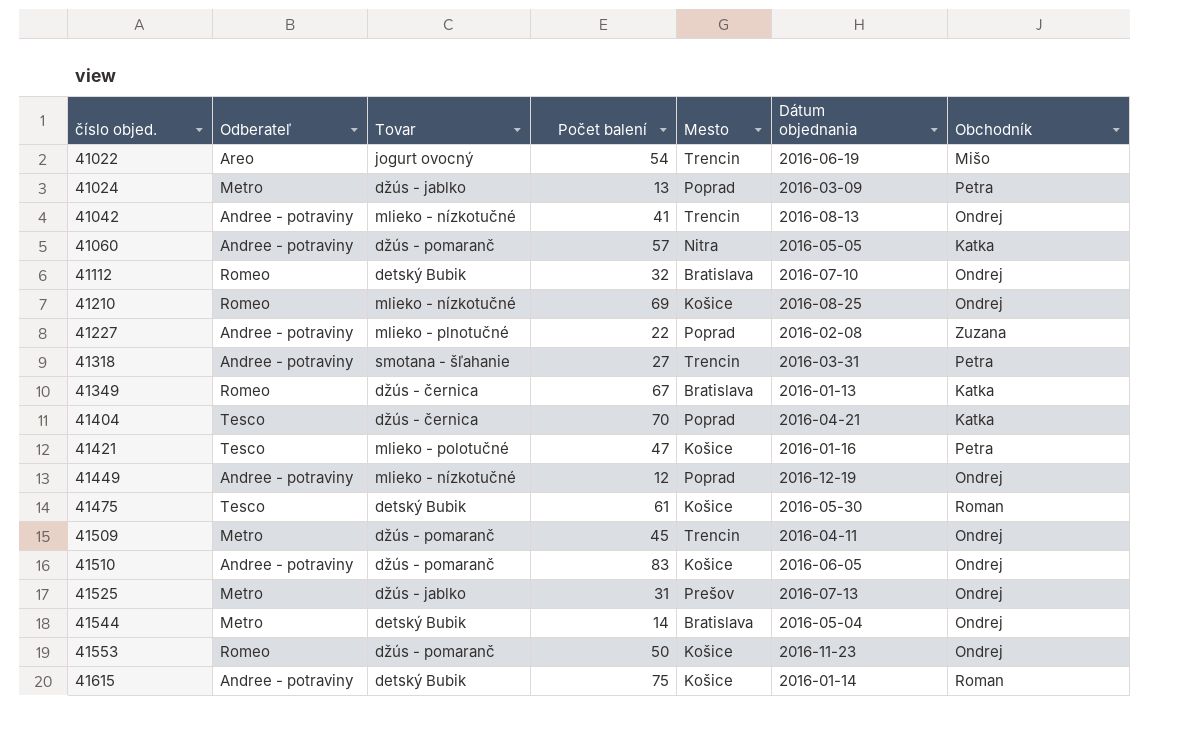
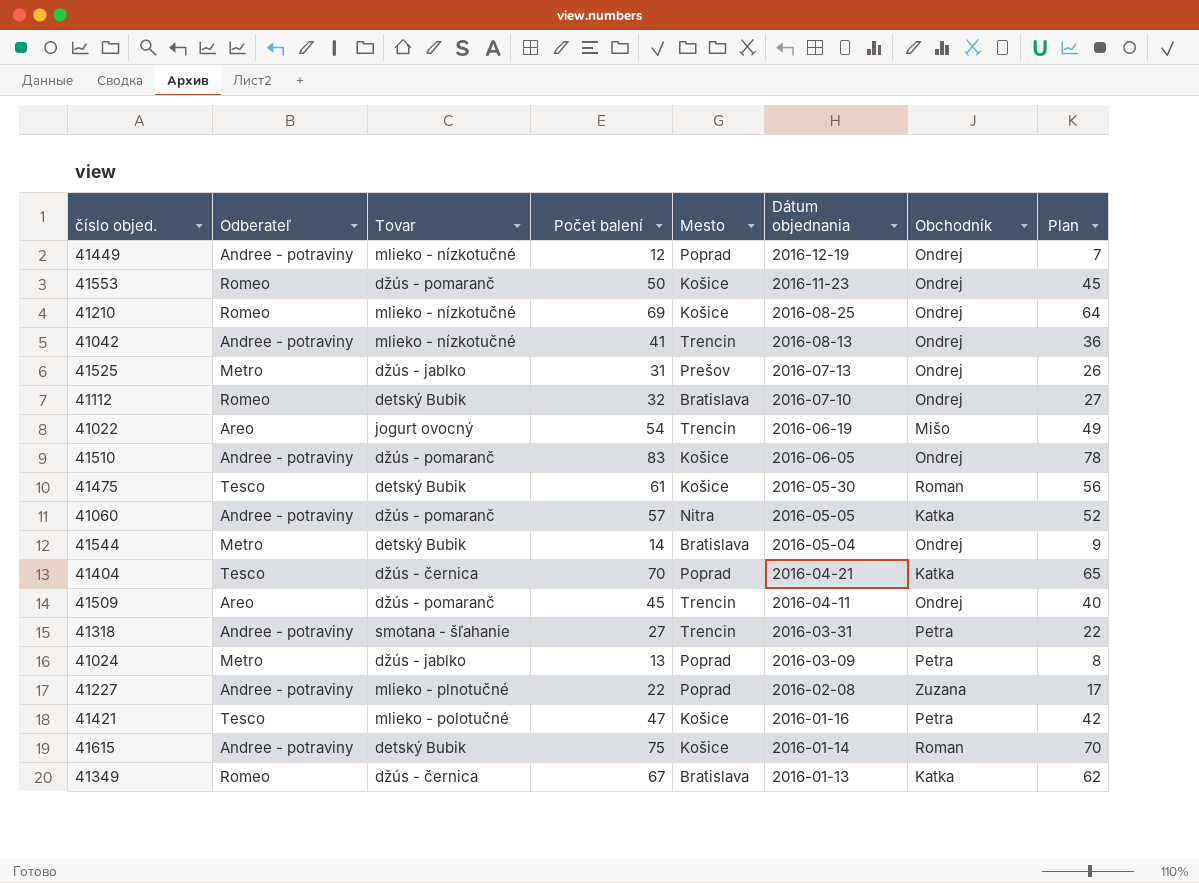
row order: číslo objed. ascending -> Dátum objednania descending
column Plan | formula: none -> [Počet balení] - 5
41509 | Odberateľ: Metro -> Areo

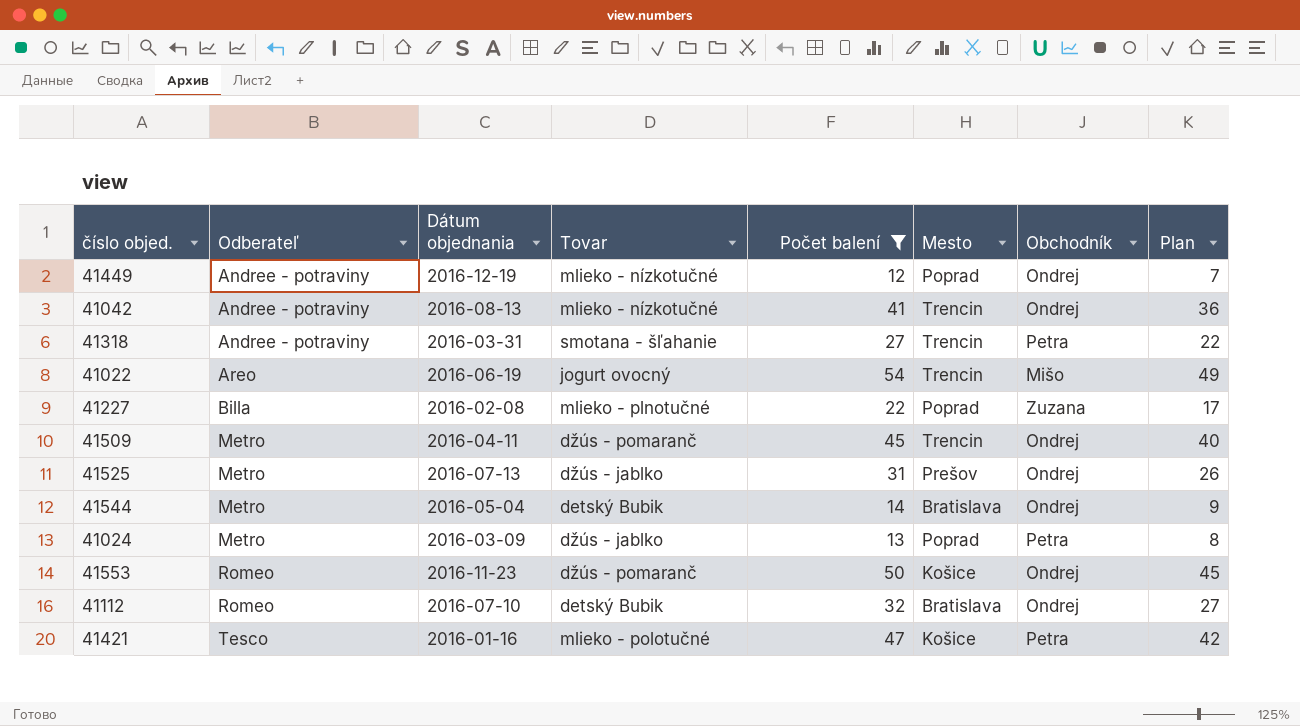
filter: none -> Počet balení <= 54
row order: Dátum objednania descending -> Odberateľ ascending
column Dátum objednania | position: 6 -> 3
41227 | Odberateľ: Andree - potraviny -> Billa
41509 | Odberateľ: Areo -> Metro

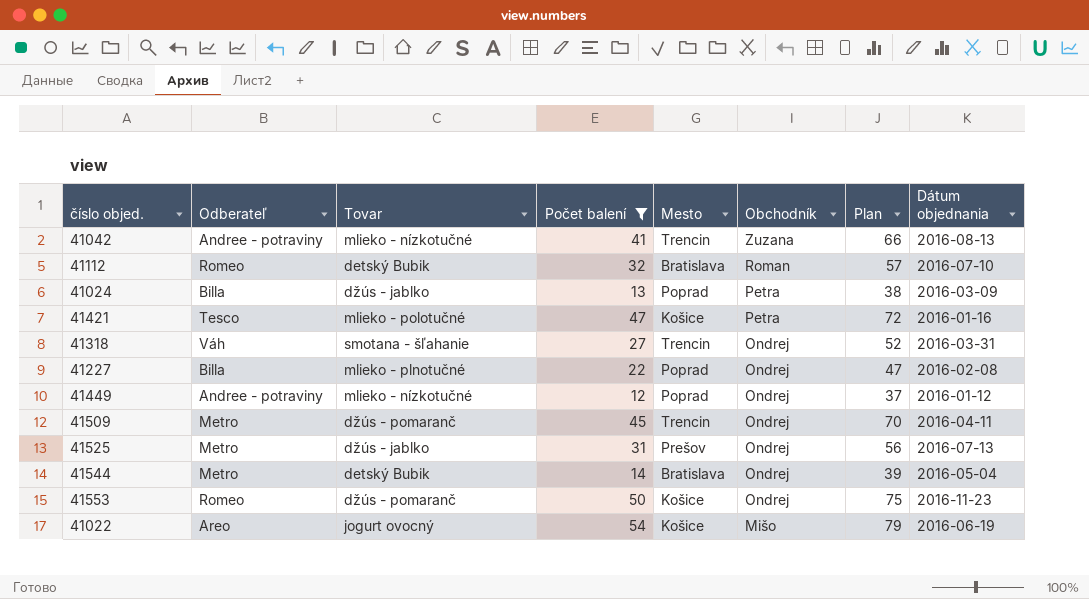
row order: Odberateľ ascending -> Obchodník descending
column Plan | formula: [Počet balení] - 5 -> [Počet balení] + 25
column Dátum objednania | position: 3 -> 8
41042 | Obchodník: Ondrej -> Zuzana
41112 | Obchodník: Ondrej -> Roman
41024 | Odberateľ: Metro -> Billa
41318 | Odberateľ: Andree - potraviny -> Váh
41318 | Obchodník: Petra -> Ondrej
41227 | Obchodník: Zuzana -> Ondrej
41449 | Dátum objednania: 2016-12-19 -> 2016-01-12
41022 | Mesto: Trencin -> Košice

